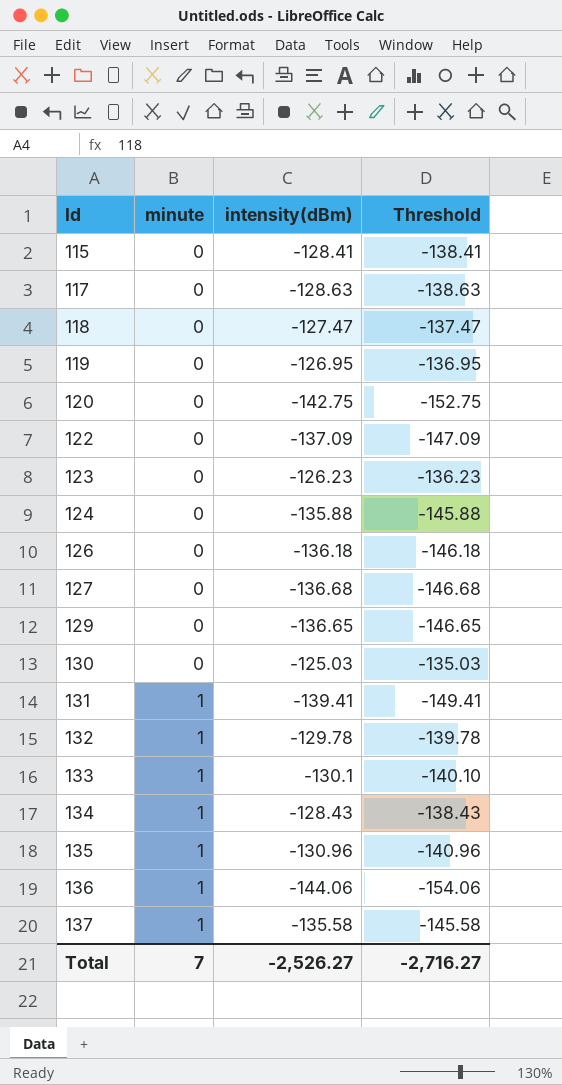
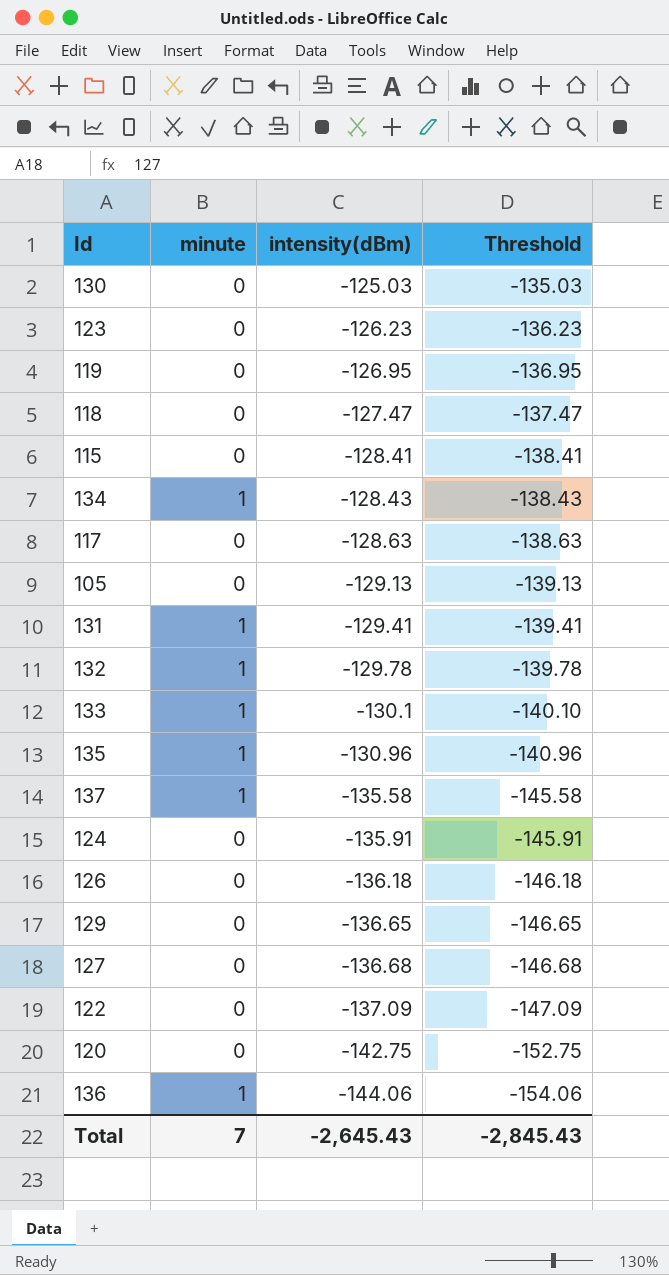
row order: Id ascending -> intensity(dBm) descending
row 105: none -> 0 | -129.13 | -139.13
131 | intensity(dBm): -139.41 -> -129.41
131 | Threshold: -149.41 -> -139.41
124 | intensity(dBm): -135.88 -> -135.91
124 | Threshold: -145.88 -> -145.91
Total | intensity(dBm): -2,526.27 -> -2,645.43
Total | Threshold: -2,716.27 -> -2,845.43

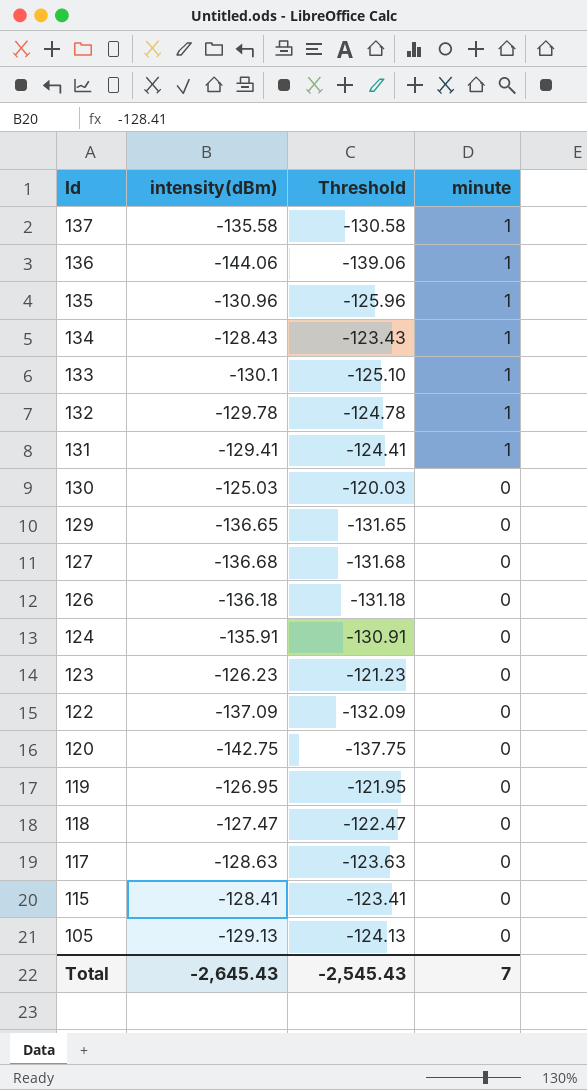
row order: intensity(dBm) descending -> Id descending
column Threshold | formula: [intensity(dBm)] - 10 -> [intensity(dBm)] + 5
column minute | position: 2 -> 4
Total | Threshold: -2,845.43 -> -2,545.43

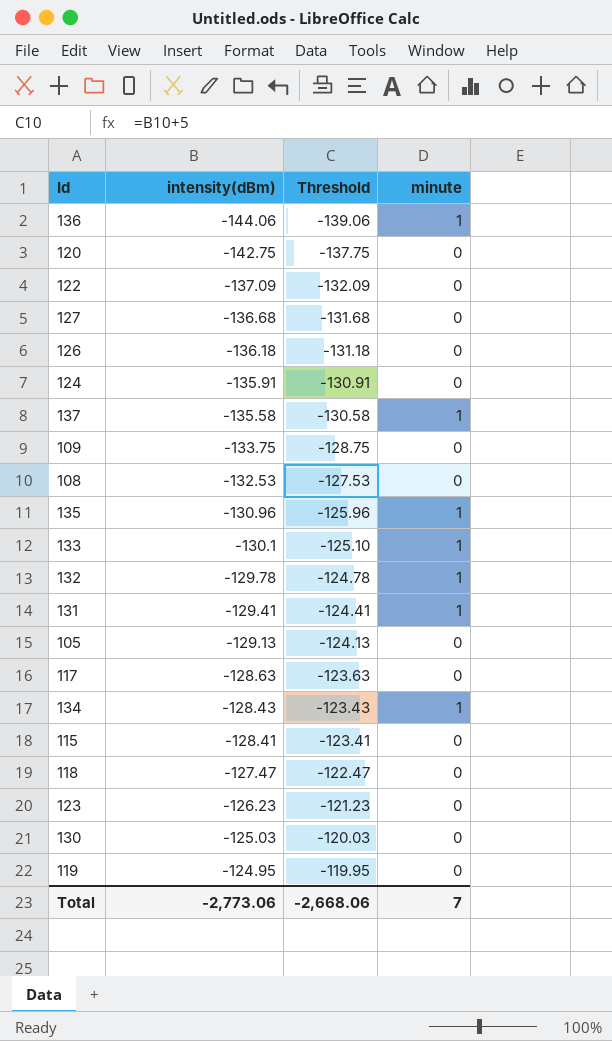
row order: Id descending -> intensity(dBm) ascending
row 129: -136.65 | -131.65 | 0 -> none
row 109: none -> -133.75 | -128.75 | 0
row 108: none -> -132.53 | -127.53 | 0
119 | intensity(dBm): -126.95 -> -124.95
119 | Threshold: -121.95 -> -119.95
Total | intensity(dBm): -2,645.43 -> -2,773.06
Total | Threshold: -2,545.43 -> -2,668.06

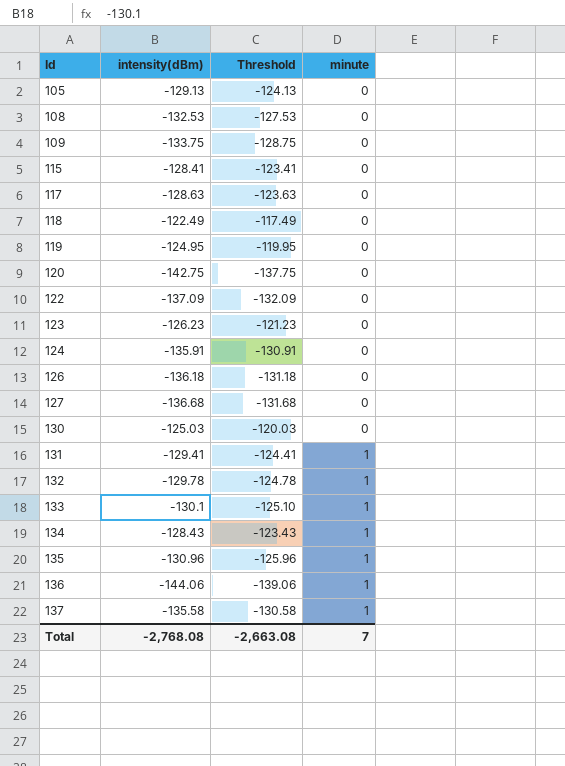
row order: intensity(dBm) ascending -> Id ascending
118 | intensity(dBm): -127.47 -> -122.49
118 | Threshold: -122.47 -> -117.49
Total | intensity(dBm): -2,773.06 -> -2,768.08
Total | Threshold: -2,668.06 -> -2,663.08

